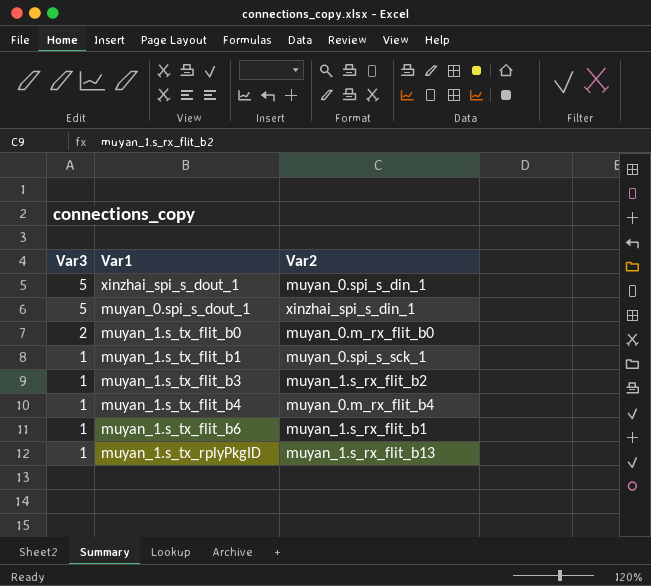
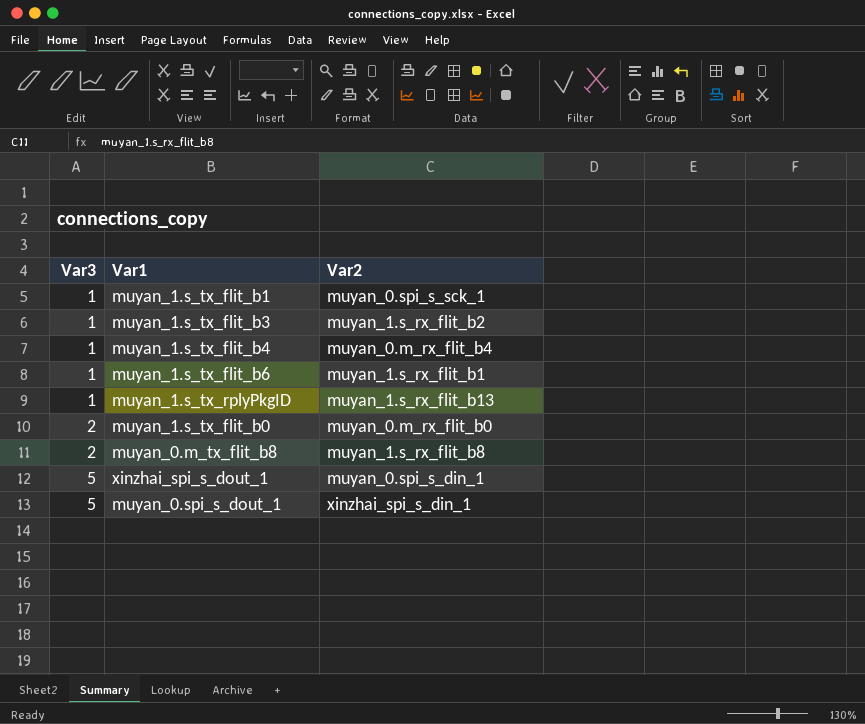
row order: Var3 descending -> Var3 ascending
row muyan_0.m_tx_flit_b8: none -> 2 | muyan_1.s_rx_flit_b8

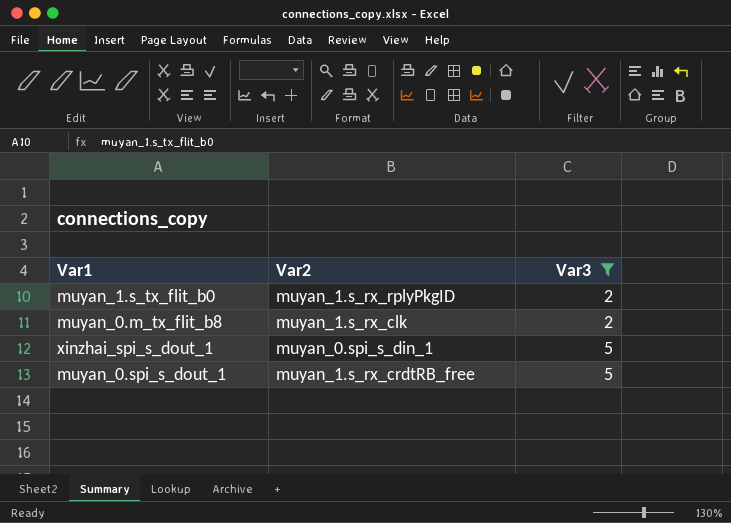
filter: none -> Var3 != 1
column Var3 | position: 1 -> 3
muyan_1.s_tx_flit_b0 | Var2: muyan_0.m_rx_flit_b0 -> muyan_1.s_rx_rplyPkgID
muyan_0.m_tx_flit_b8 | Var2: muyan_1.s_rx_flit_b8 -> muyan_1.s_rx_clk
muyan_0.spi_s_dout_1 | Var2: xinzhai_spi_s_din_1 -> muyan_1.s_rx_crdtRB_free

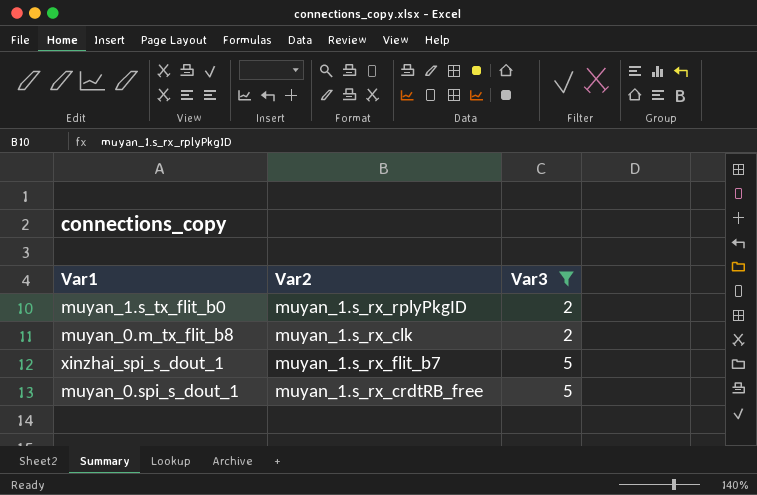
xinzhai_spi_s_dout_1 | Var2: muyan_0.spi_s_din_1 -> muyan_1.s_rx_flit_b7

